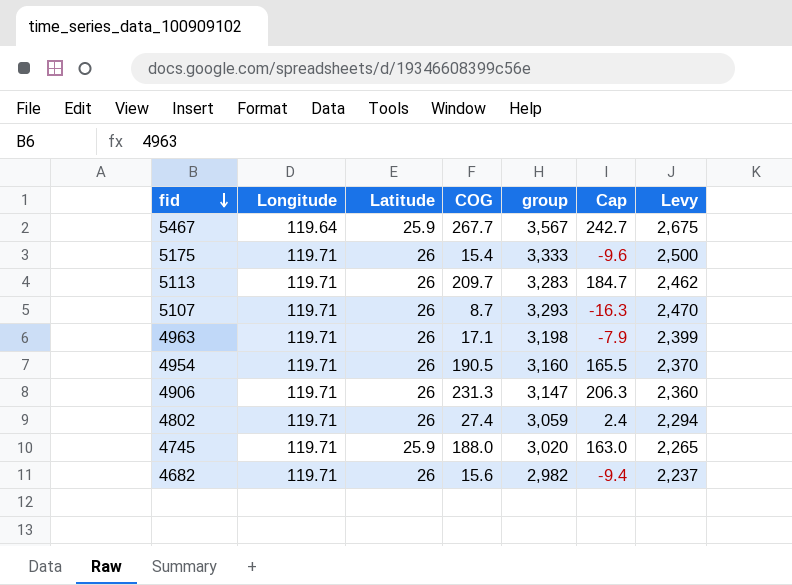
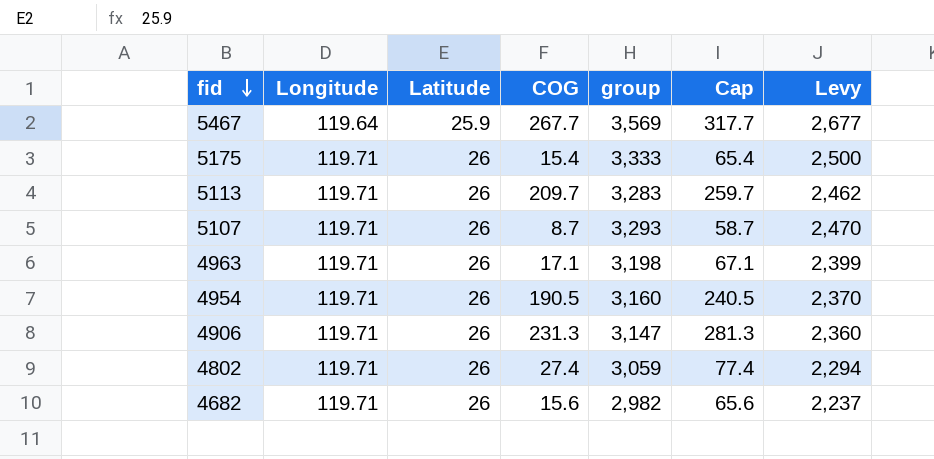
column Cap | formula: [COG] - 25 -> [COG] + 50
row 4745: 119.71 | 25.9 | 188.0 | 3,020 | 163.0 | 2,265 -> none
5467 | group: 3,567 -> 3,569
5467 | Levy: 2,675 -> 2,677

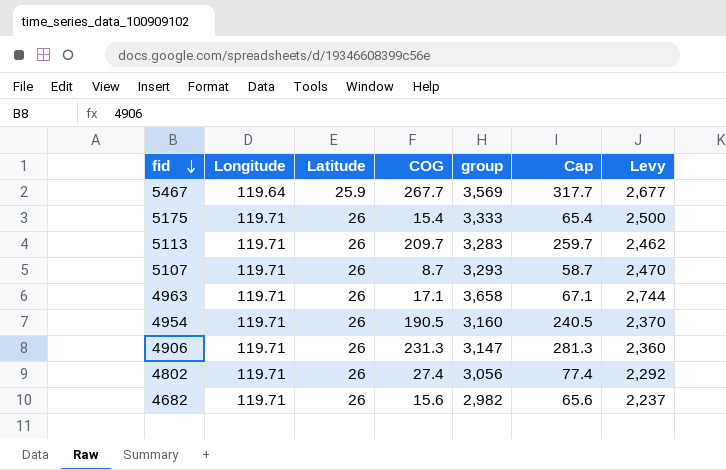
4963 | group: 3,198 -> 3,658
4963 | Levy: 2,399 -> 2,744
4802 | group: 3,059 -> 3,056
4802 | Levy: 2,294 -> 2,292

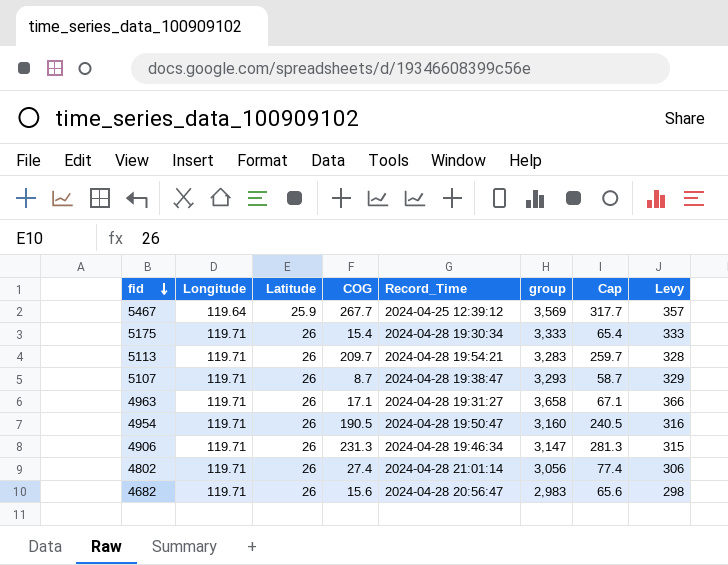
column Record_Time | position: none -> 5
column Levy | formula: [group] * 0.75 -> [group] * 0.1
4682 | group: 2,982 -> 2,983

